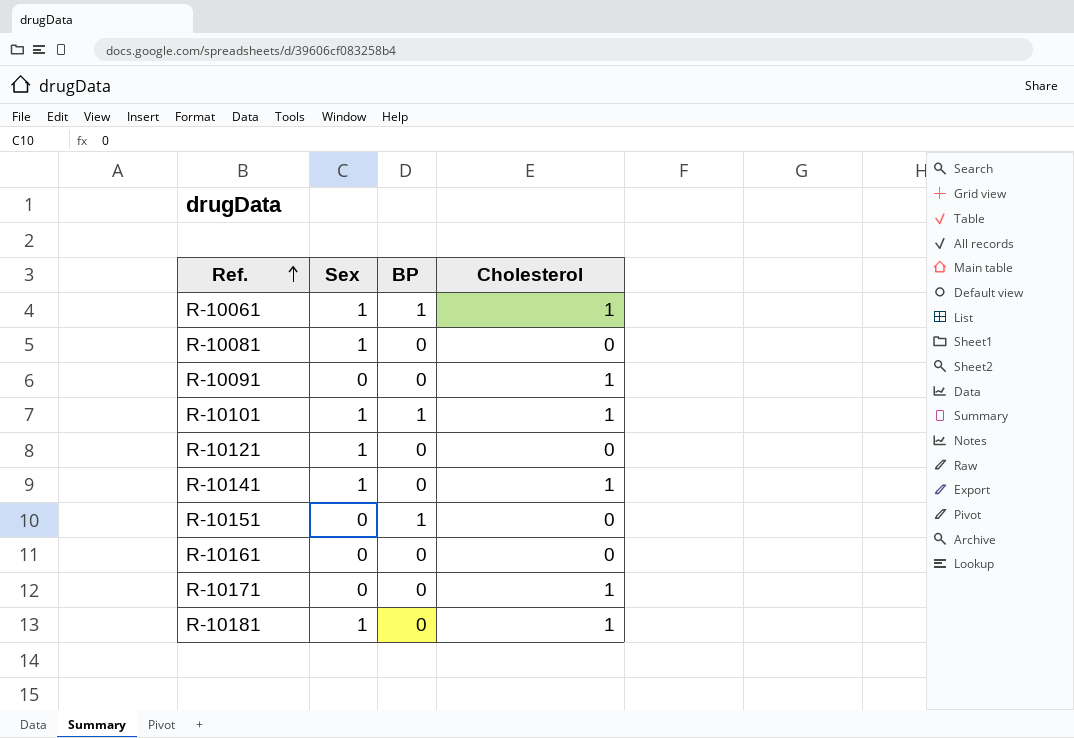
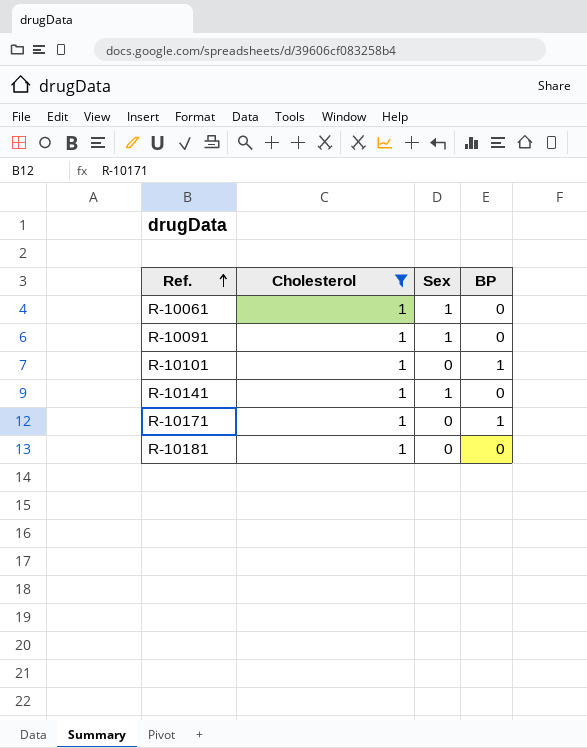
filter: none -> Cholesterol = 1
column Cholesterol | position: 4 -> 2
R-10061 | BP: 1 -> 0
R-10091 | Sex: 0 -> 1
R-10101 | Sex: 1 -> 0
R-10171 | BP: 0 -> 1
R-10181 | Sex: 1 -> 0

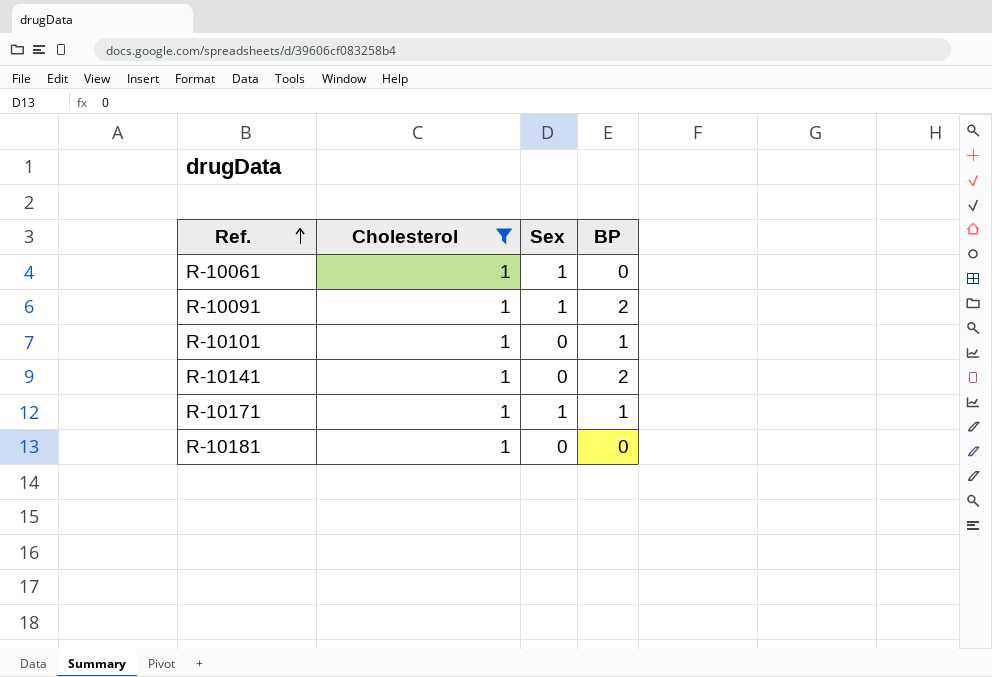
R-10091 | BP: 0 -> 2
R-10141 | Sex: 1 -> 0
R-10141 | BP: 0 -> 2
R-10171 | Sex: 0 -> 1

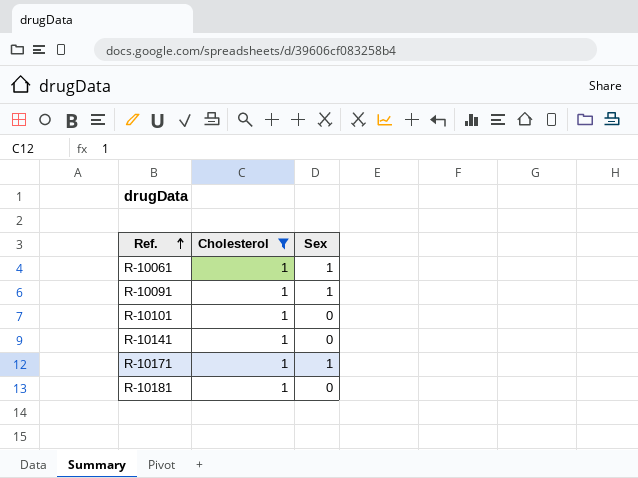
column BP | position: 4 -> none

